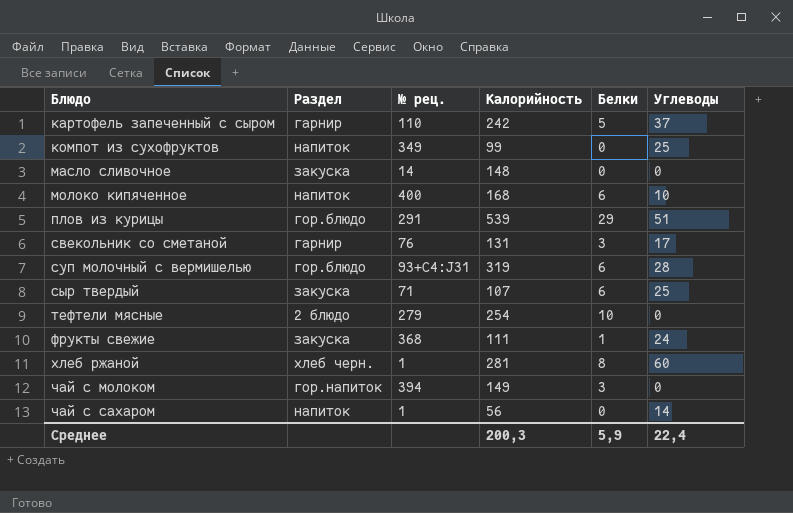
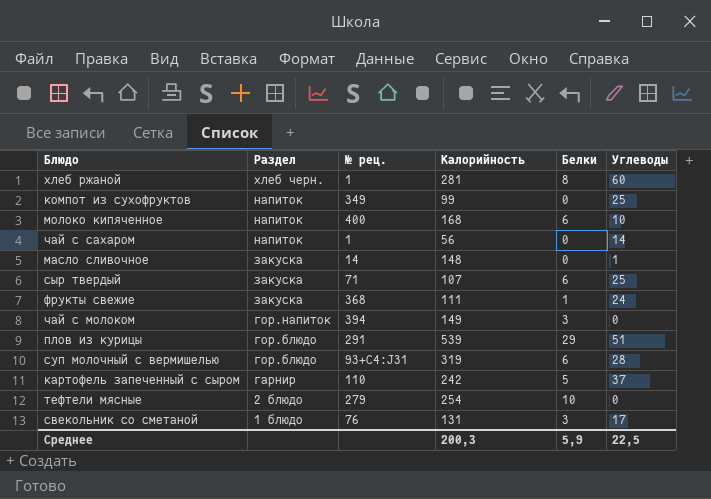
row order: Блюдо ascending -> Раздел descending
масло сливочное | Углеводы: 0 -> 1
свекольник со сметаной | Раздел: гарнир -> 1 блюдо
Среднее | Углеводы: 22,4 -> 22,5

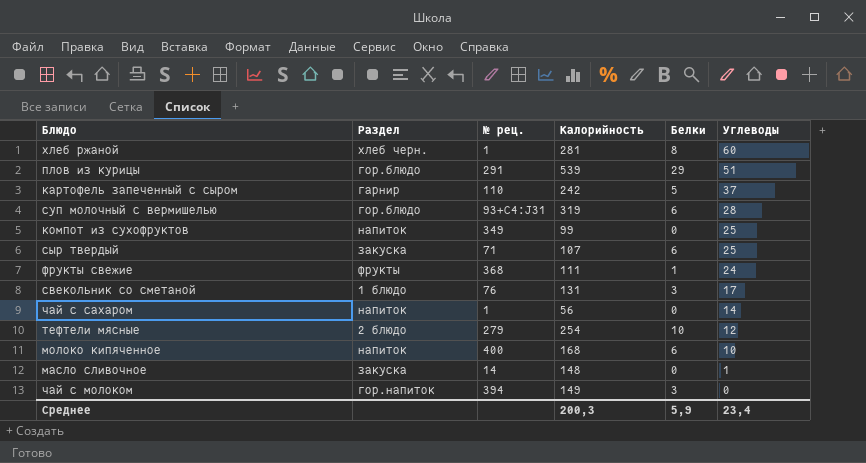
row order: Раздел descending -> Углеводы descending
фрукты свежие | Раздел: закуска -> фрукты
тефтели мясные | Углеводы: 0 -> 12
Среднее | Углеводы: 22,5 -> 23,4

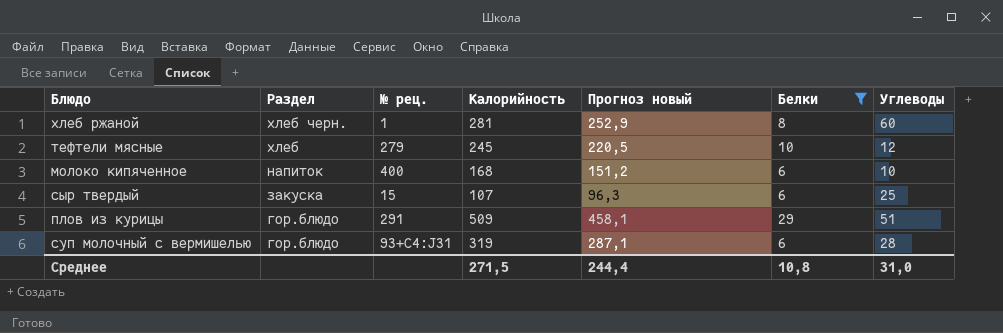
filter: none -> Белки >= 6
row order: Углеводы descending -> Раздел descending
column Прогноз новый | formula: none -> [Калорийность] * 0,9
тефтели мясные | Раздел: 2 блюдо -> хлеб
тефтели мясные | Калорийность: 254 -> 245
сыр твердый | № рец.: 71 -> 15
плов из курицы | Калорийность: 539 -> 509
Среднее | Калорийность: 200,3 -> 271,5
Среднее | Белки: 5,9 -> 10,8
Среднее | Углеводы: 23,4 -> 31,0

